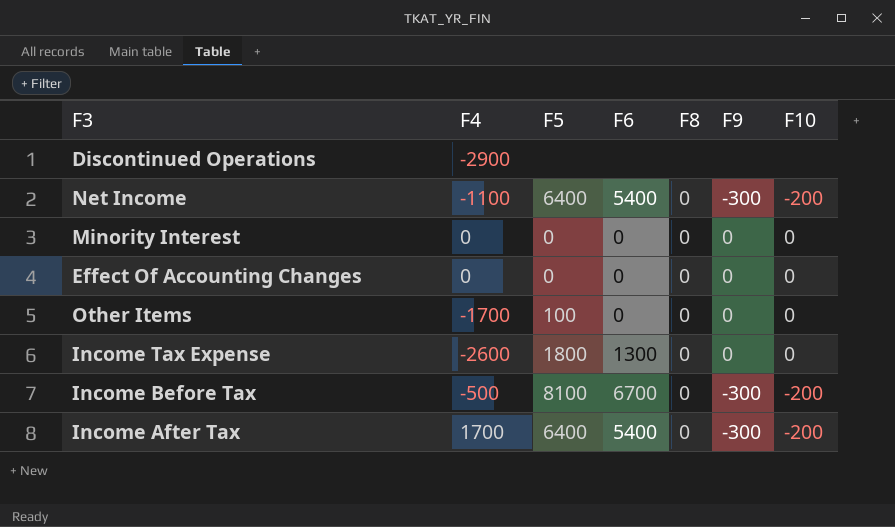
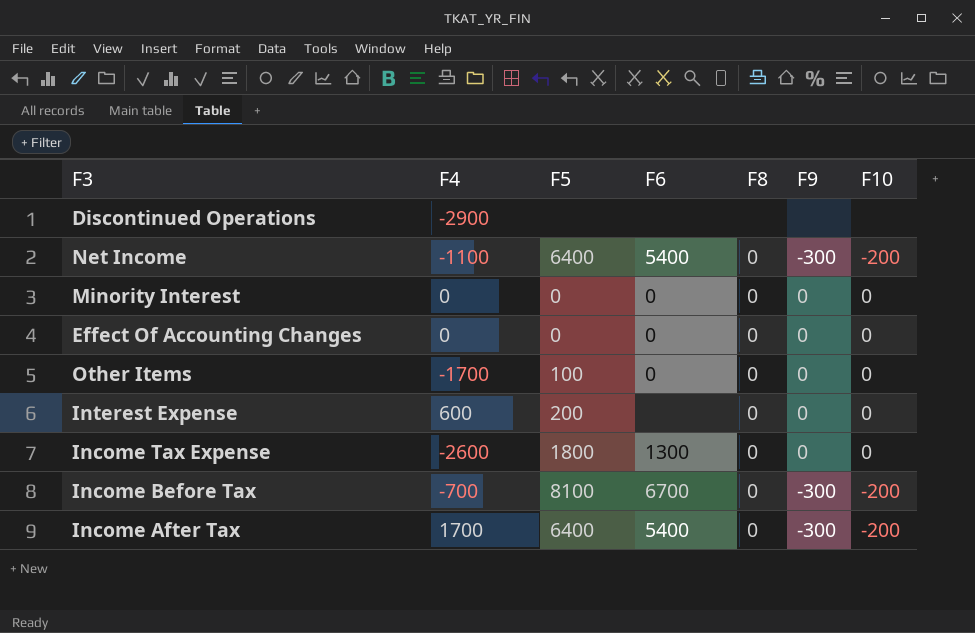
row Interest Expense: none -> 600 | 200 | none | 0 | 0 | 0
Income Before Tax | F4: -500 -> -700

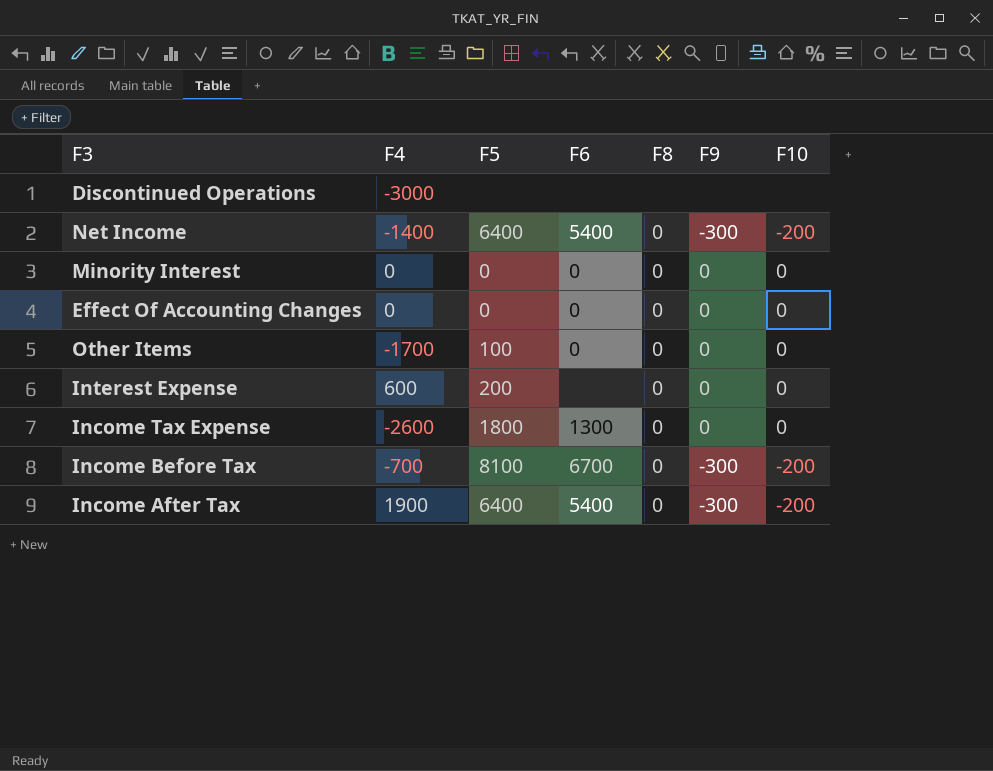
Discontinued Operations | F4: -2900 -> -3000
Net Income | F4: -1100 -> -1400
Income After Tax | F4: 1700 -> 1900

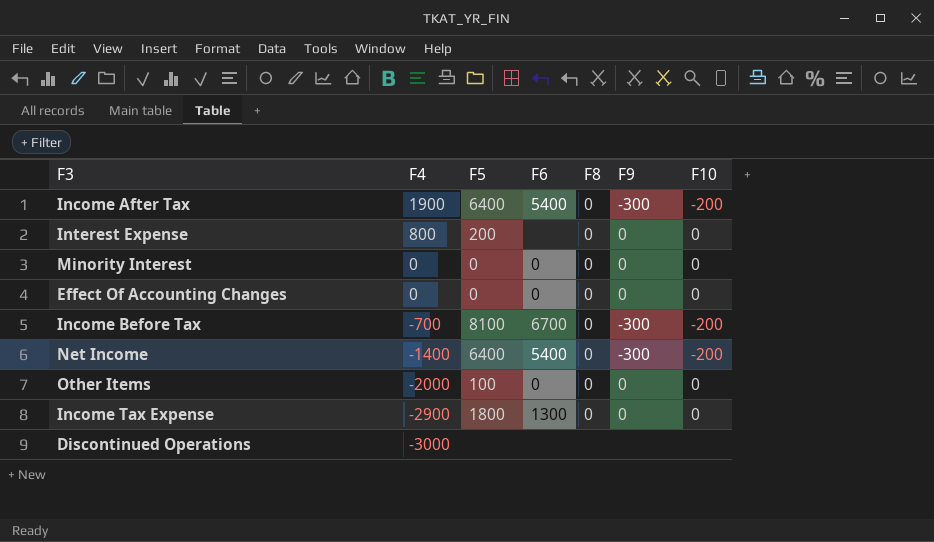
row order: none -> F4 descending
Interest Expense | F4: 600 -> 800
Other Items | F4: -1700 -> -2000
Income Tax Expense | F4: -2600 -> -2900

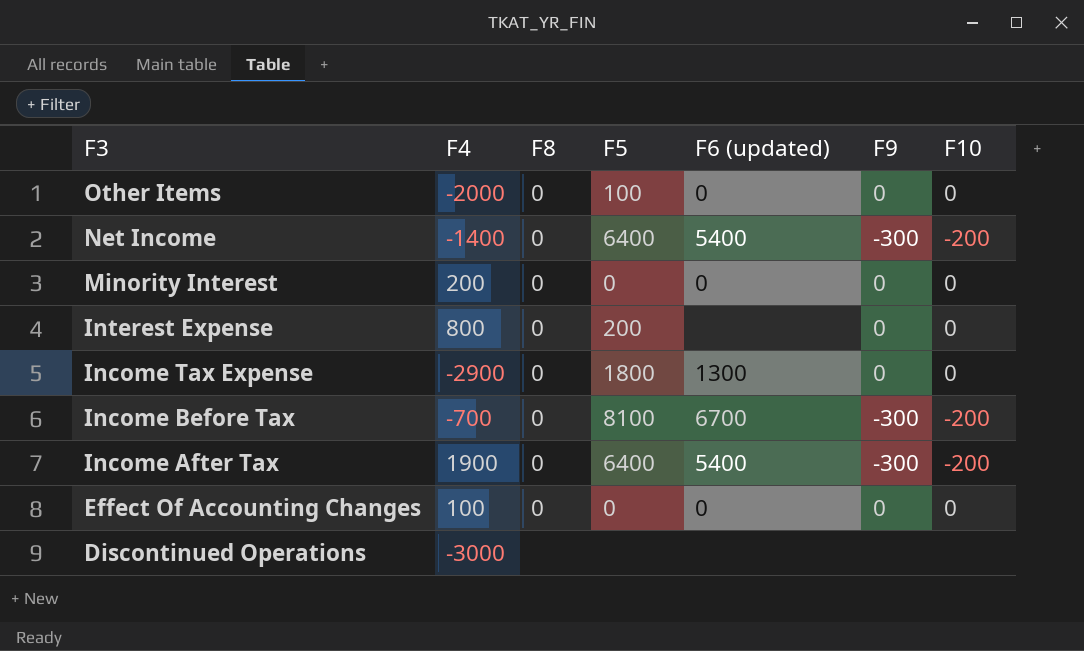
row order: F4 descending -> F3 descending
column F8 | position: 5 -> 3
column name: F6 -> F6 (updated)
Minority Interest | F4: 0 -> 200
Effect Of Accounting Changes | F4: 0 -> 100

